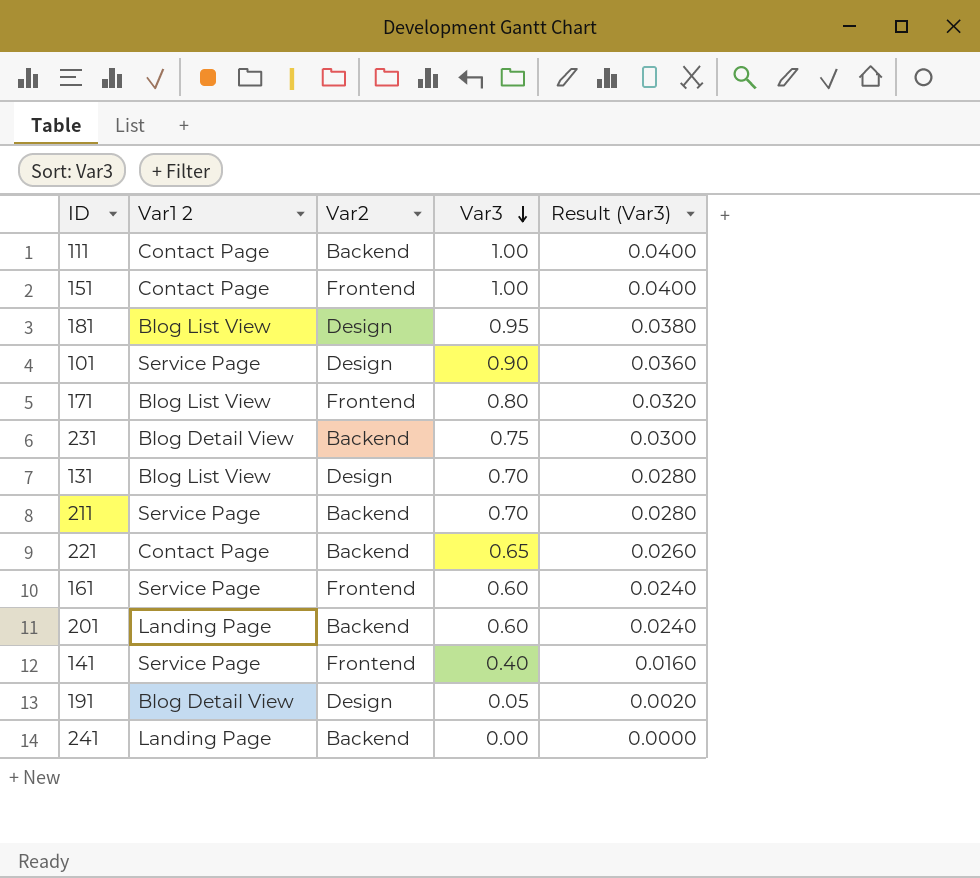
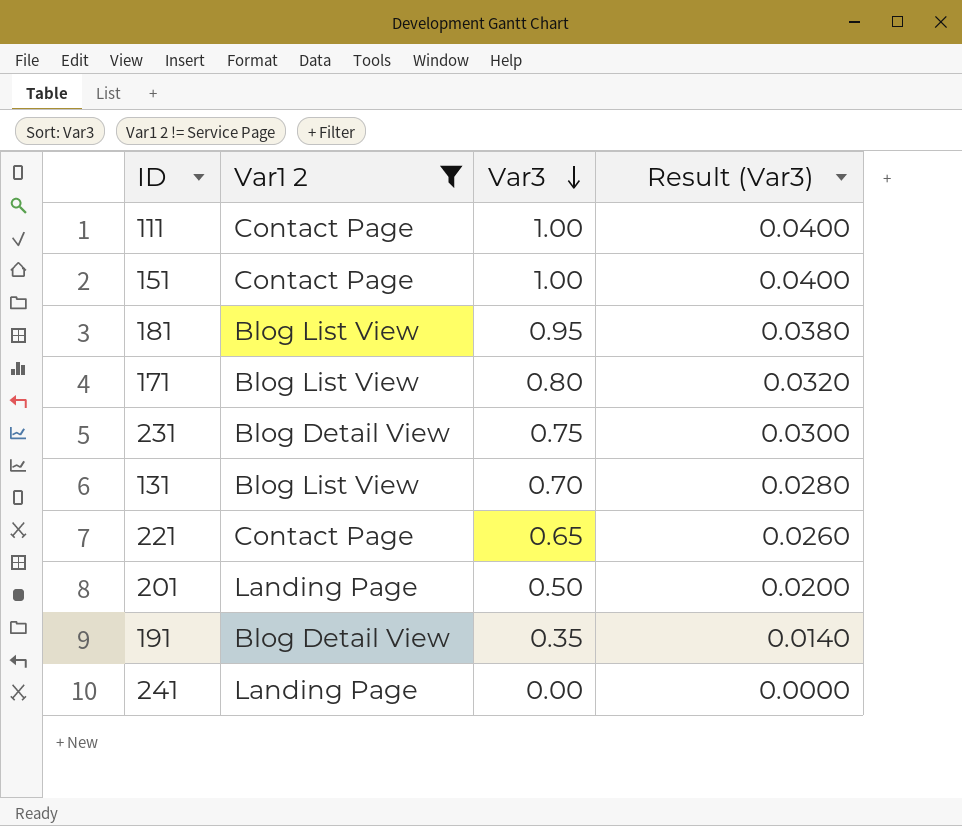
filter: none -> Var1 2 != Service Page
column Var2 | position: 3 -> none
201 | Var3: 0.60 -> 0.50
201 | Result (Var3): 0.0240 -> 0.0200
191 | Var3: 0.05 -> 0.35
191 | Result (Var3): 0.0020 -> 0.0140

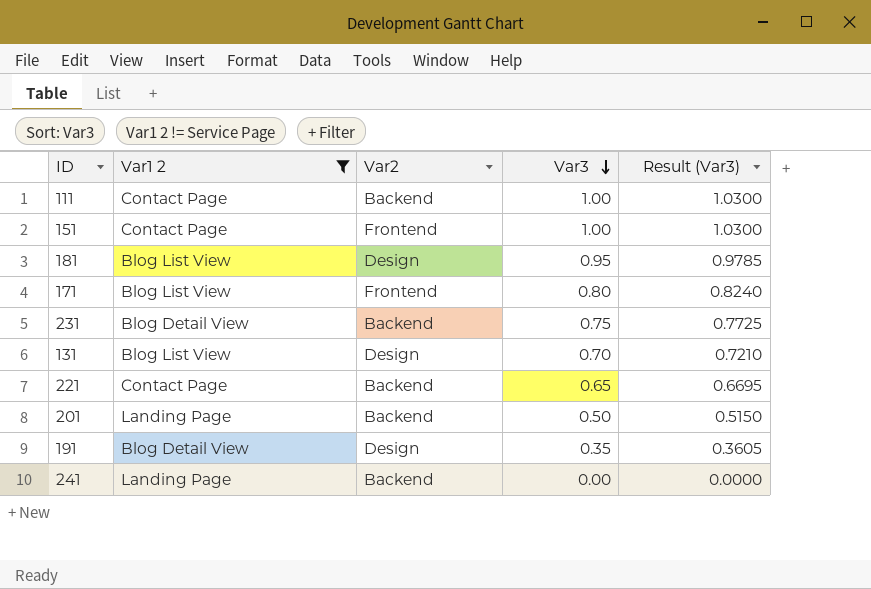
column Var2 | position: none -> 3
column Result (Var3) | formula: [Var3] * 0.04 -> [Var3] * 1.03

